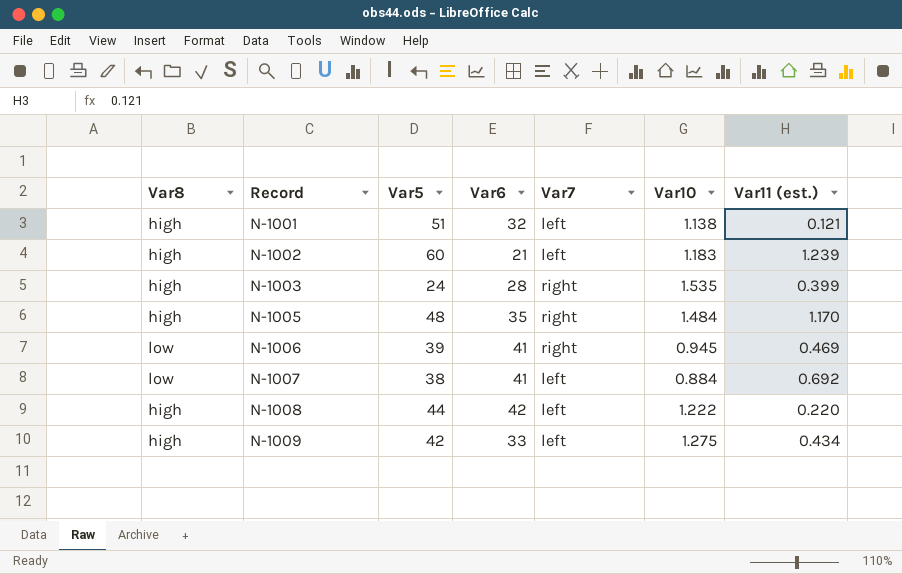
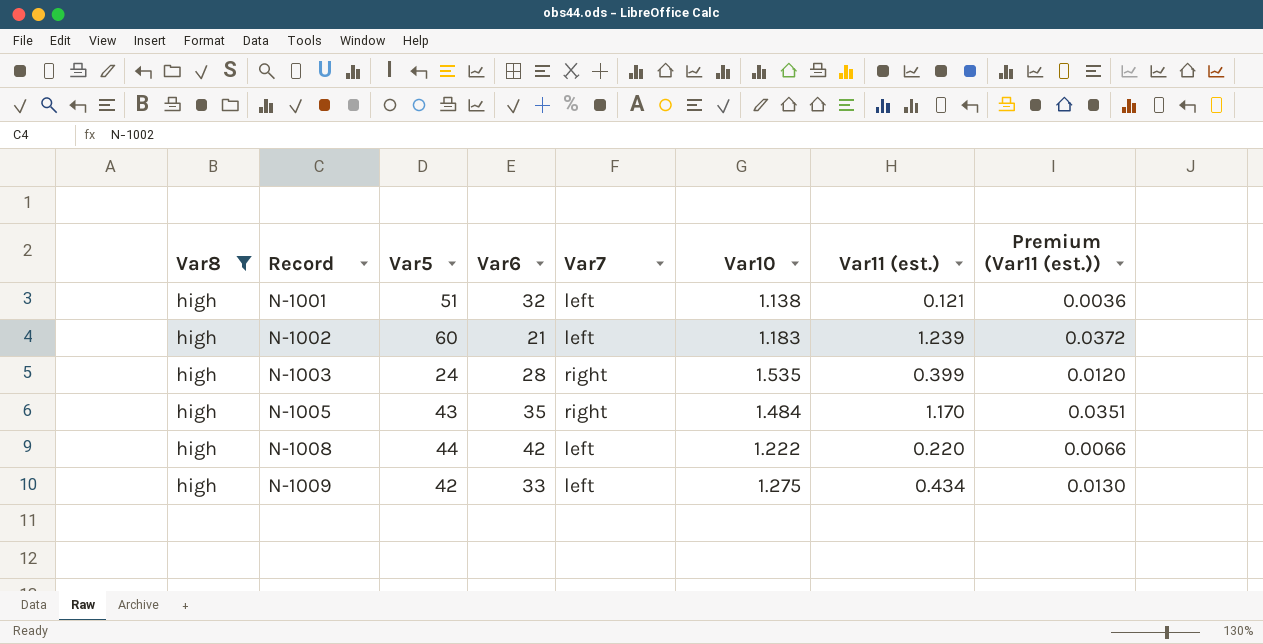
filter: none -> Var8 = high
column Premium (Var11 (est.)) | formula: none -> [Var11 (est.)] * 0.03
N-1005 | Var5: 48 -> 43

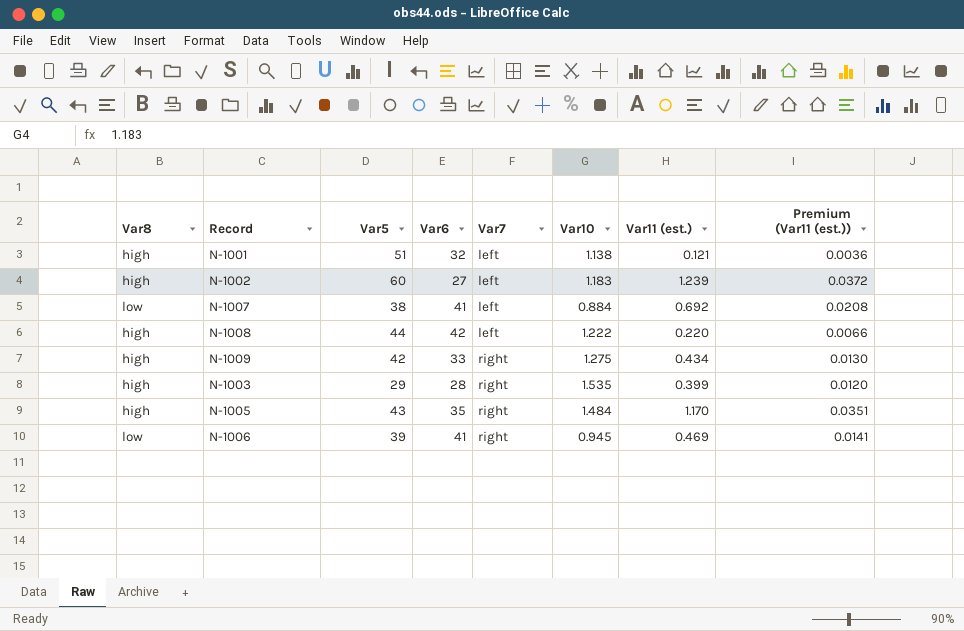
filter: Var8 = high -> none
row order: Record ascending -> Var7 ascending
N-1002 | Var6: 21 -> 27
N-1009 | Var7: left -> right
N-1003 | Var5: 24 -> 29

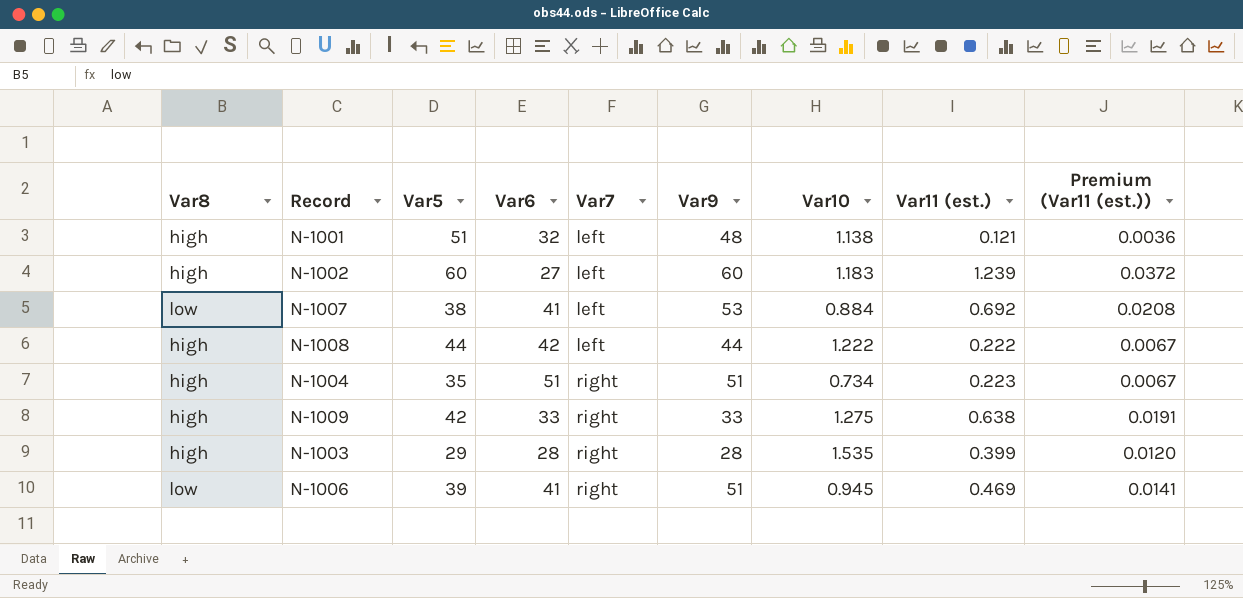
column Var9 | position: none -> 6
row N-1005: high | 43 | 35 | right | 1.484 | 1.170 | 0.0351 -> none
N-1008 | Var11 (est.): 0.220 -> 0.222
N-1008 | Premium (Var11 (est.)): 0.0066 -> 0.0067
row N-1004: none -> high | 35 | 51 | right | 51 | 0.734 | 0.223 | 0.0067
N-1009 | Var11 (est.): 0.434 -> 0.638
N-1009 | Premium (Var11 (est.)): 0.0130 -> 0.0191

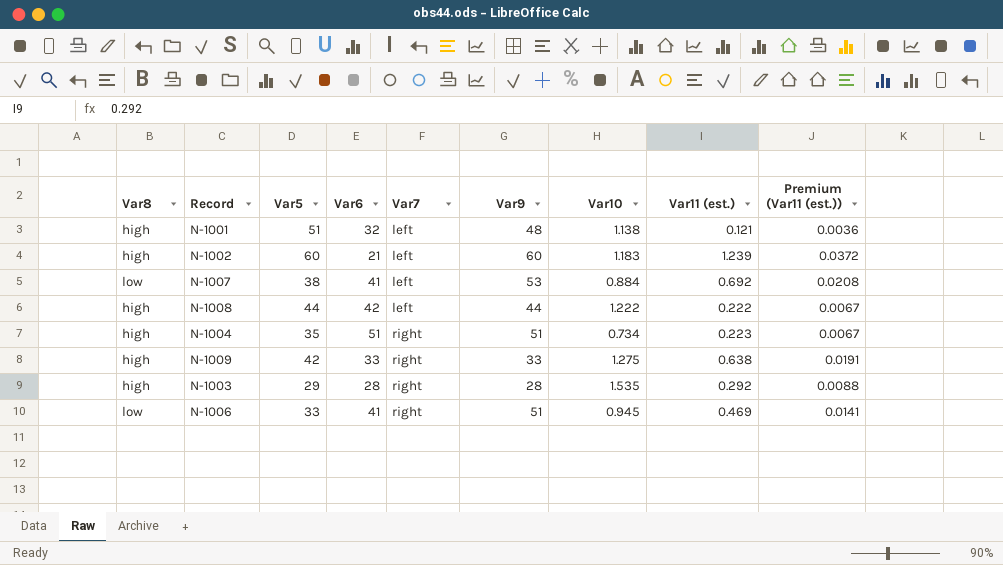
N-1002 | Var6: 27 -> 21
N-1003 | Var11 (est.): 0.399 -> 0.292
N-1003 | Premium (Var11 (est.)): 0.0120 -> 0.0088
N-1006 | Var5: 39 -> 33

